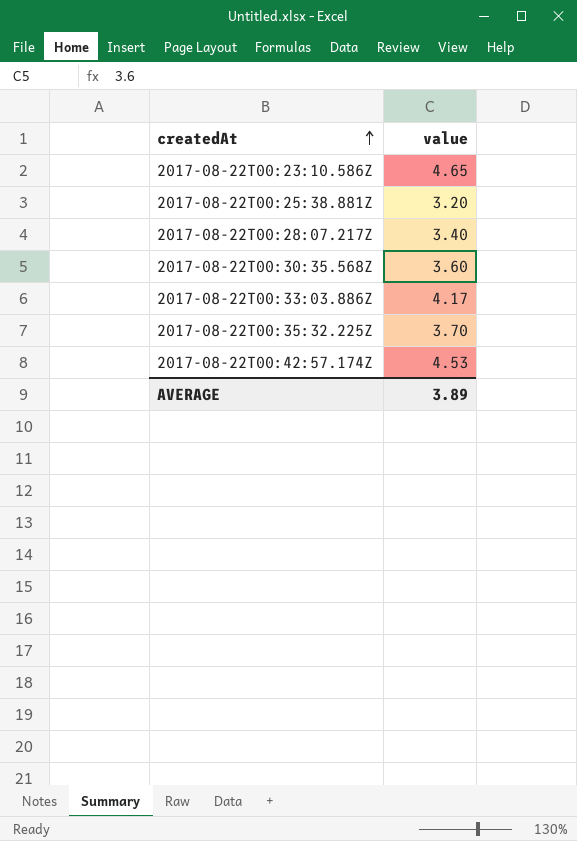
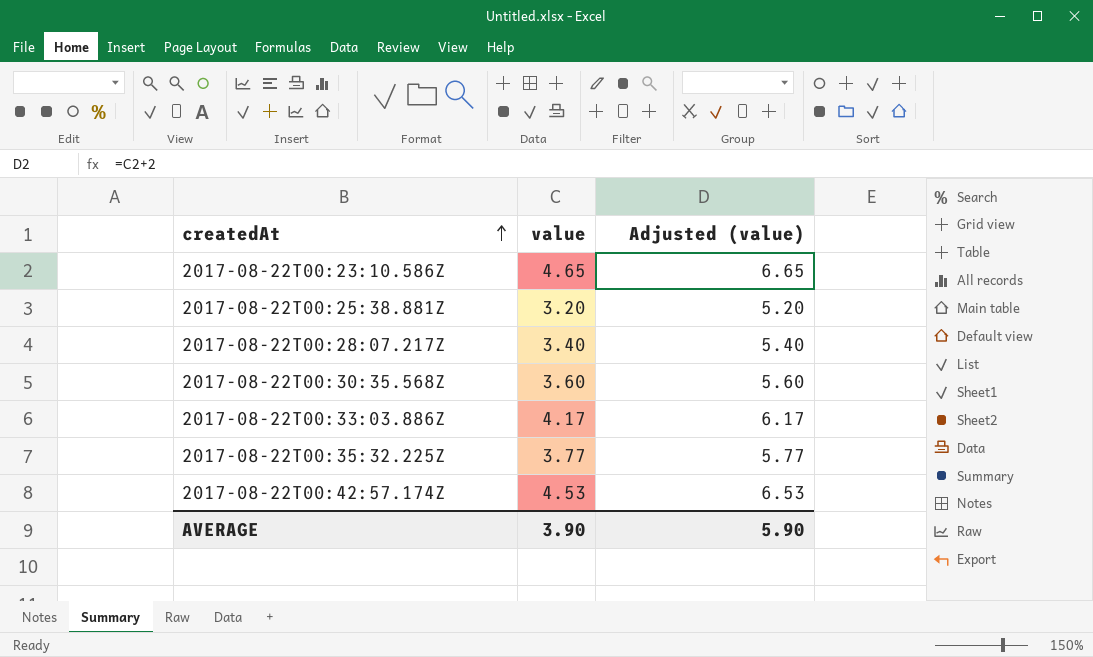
column Adjusted (value) | formula: none -> [value] + 2
2017-08-22T00:35:32.225Z | value: 3.70 -> 3.77
AVERAGE | value: 3.89 -> 3.90

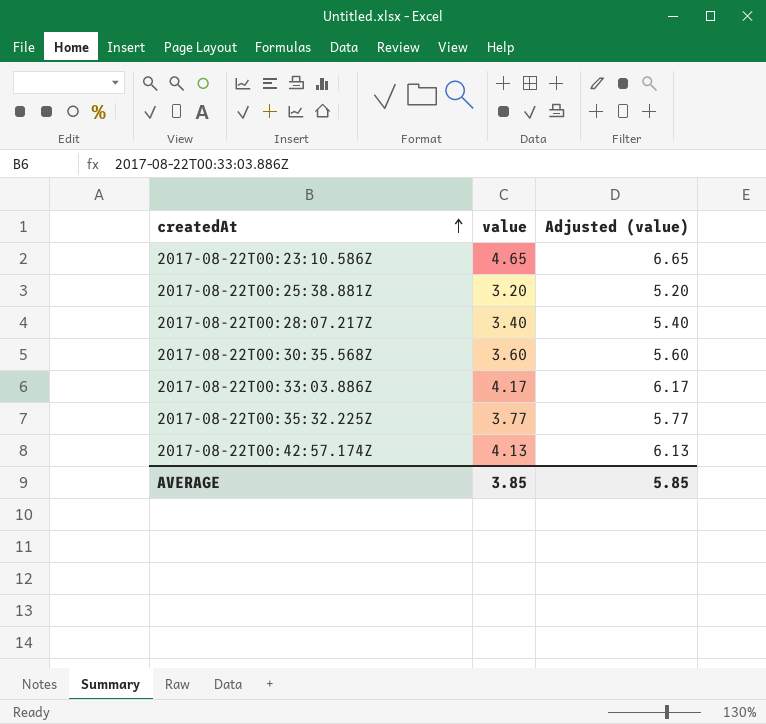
2017-08-22T00:42:57.174Z | value: 4.53 -> 4.13
2017-08-22T00:42:57.174Z | Adjusted (value): 6.53 -> 6.13
AVERAGE | value: 3.90 -> 3.85
AVERAGE | Adjusted (value): 5.90 -> 5.85

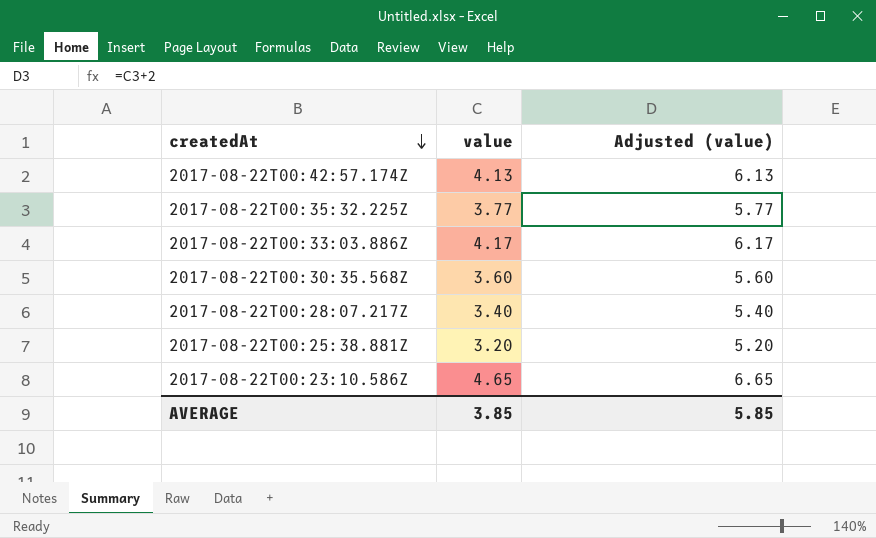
row order: createdAt ascending -> createdAt descending

